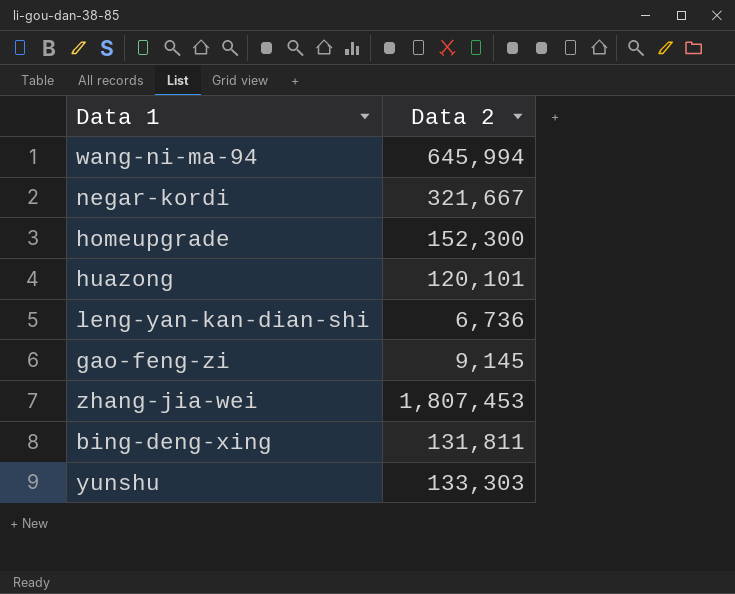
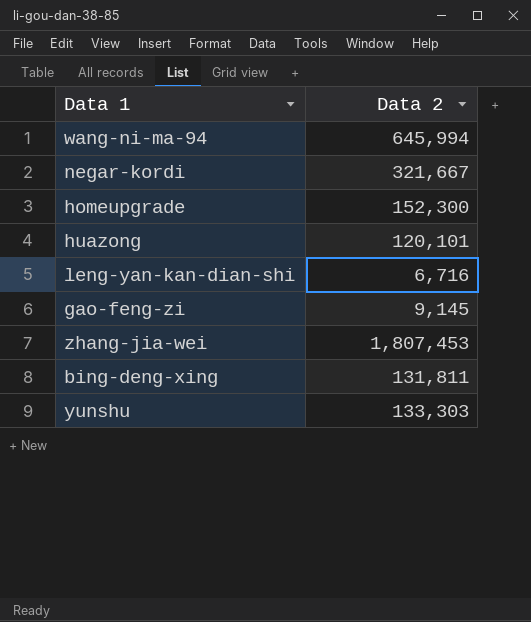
leng-yan-kan-dian-shi | Data 2: 6,736 -> 6,716

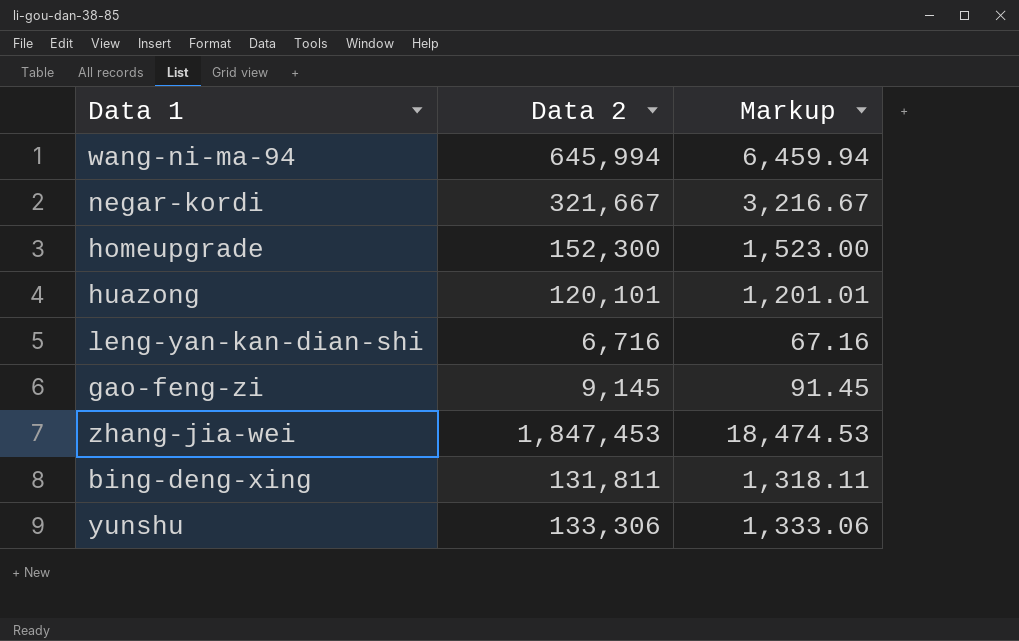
column Markup | formula: none -> [Data 2] * 0.01
zhang-jia-wei | Data 2: 1,807,453 -> 1,847,453
yunshu | Data 2: 133,303 -> 133,306

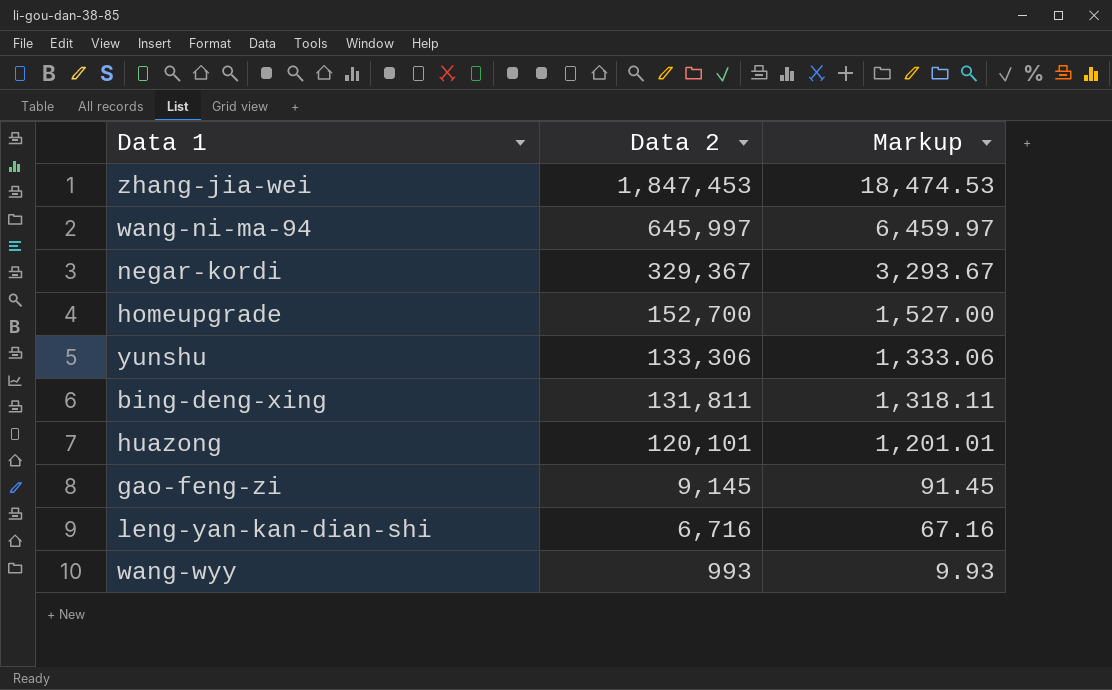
row order: none -> Data 2 descending
wang-ni-ma-94 | Data 2: 645,994 -> 645,997
wang-ni-ma-94 | Markup: 6,459.94 -> 6,459.97
negar-kordi | Data 2: 321,667 -> 329,367
negar-kordi | Markup: 3,216.67 -> 3,293.67
homeupgrade | Data 2: 152,300 -> 152,700
homeupgrade | Markup: 1,523.00 -> 1,527.00
row wang-wyy: none -> 993 | 9.93

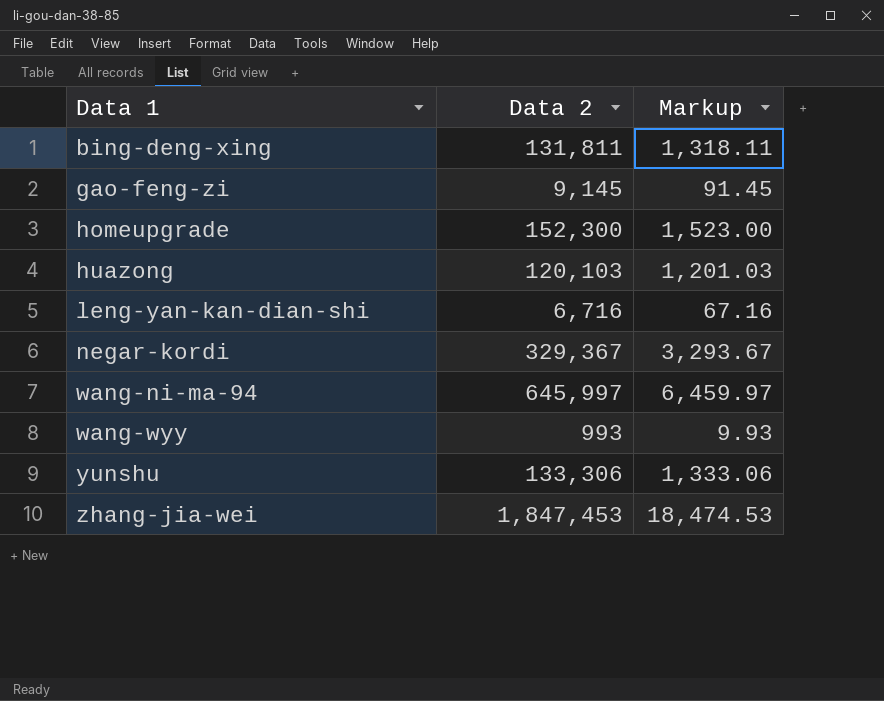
row order: Data 2 descending -> Data 1 ascending
homeupgrade | Data 2: 152,700 -> 152,300
homeupgrade | Markup: 1,527.00 -> 1,523.00
huazong | Data 2: 120,101 -> 120,103
huazong | Markup: 1,201.01 -> 1,201.03

